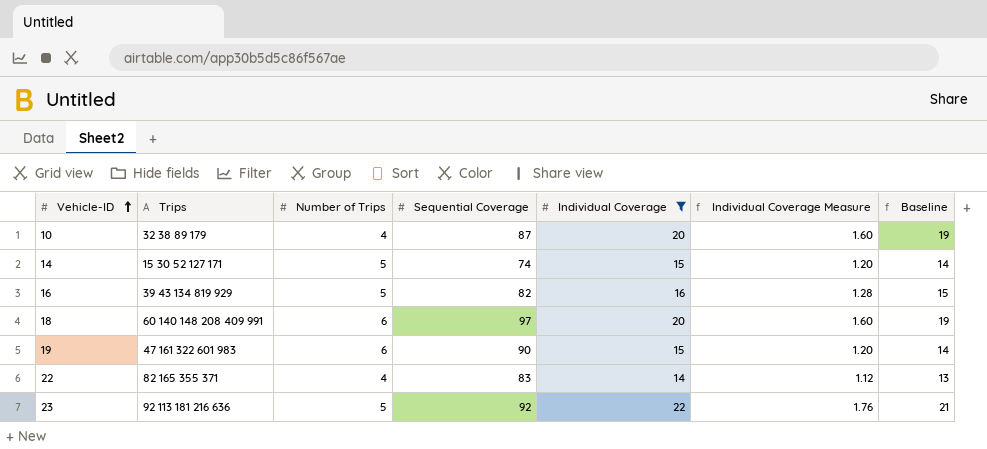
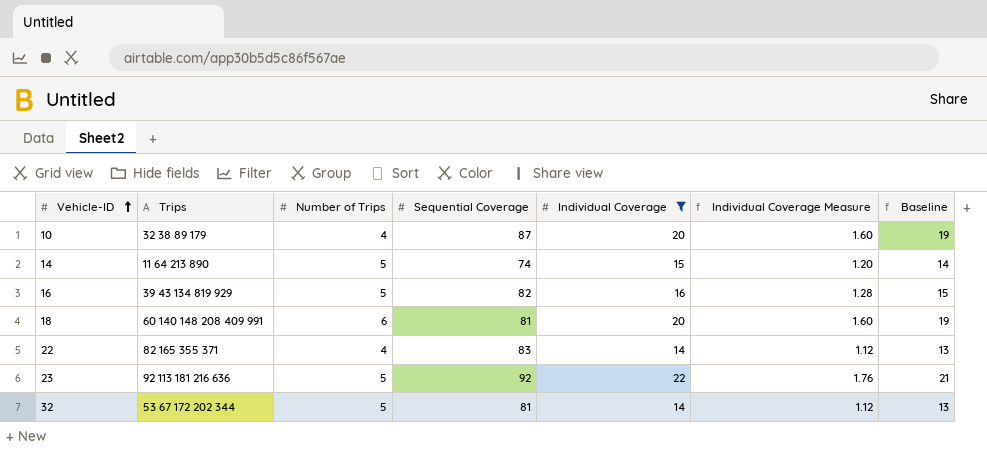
row 19: 47 161 322 601 983 | 6 | 90 | 15 | 1.20 | 14 -> none
14 | Trips: 15 30 52 127 171 -> 11 64 213 890
18 | Sequential Coverage: 97 -> 81
row 32: none -> 53 67 172 202 344 | 5 | 81 | 14 | 1.12 | 13

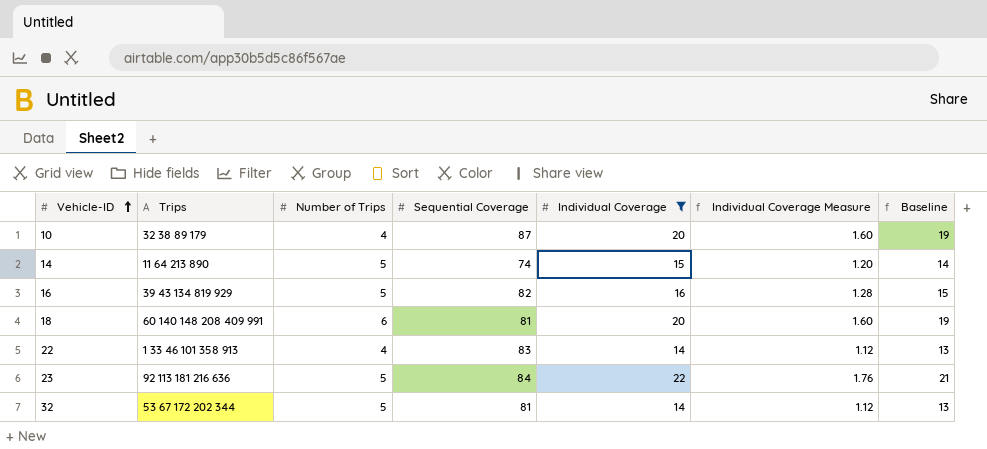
22 | Trips: 82 165 355 371 -> 1 33 46 101 358 913
23 | Sequential Coverage: 92 -> 84

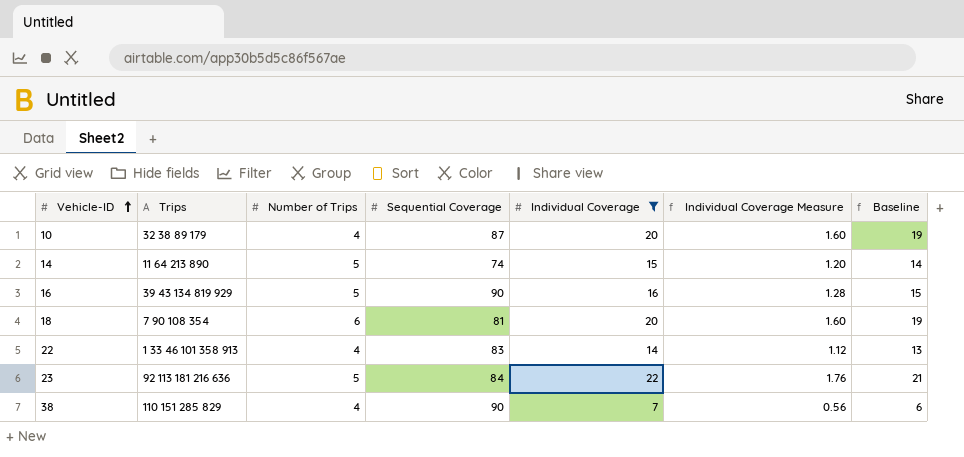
row 32: 53 67 172 202 344 | 5 | 81 | 14 | 1.12 | 13 -> none
16 | Sequential Coverage: 82 -> 90
18 | Trips: 60 140 148 208 409 991 -> 7 90 108 354
row 38: none -> 110 151 285 829 | 4 | 90 | 7 | 0.56 | 6

